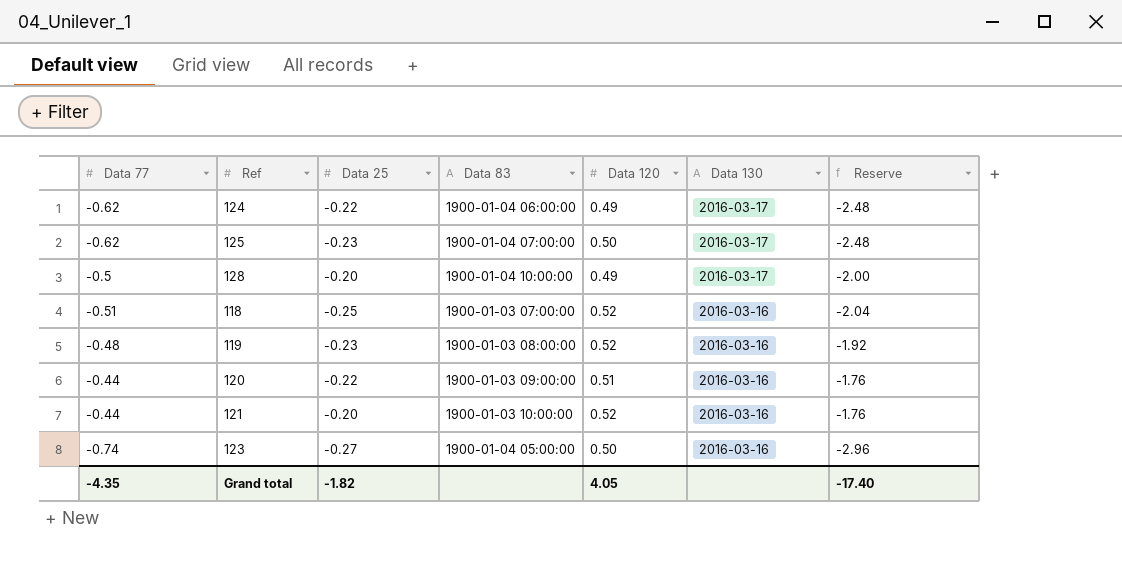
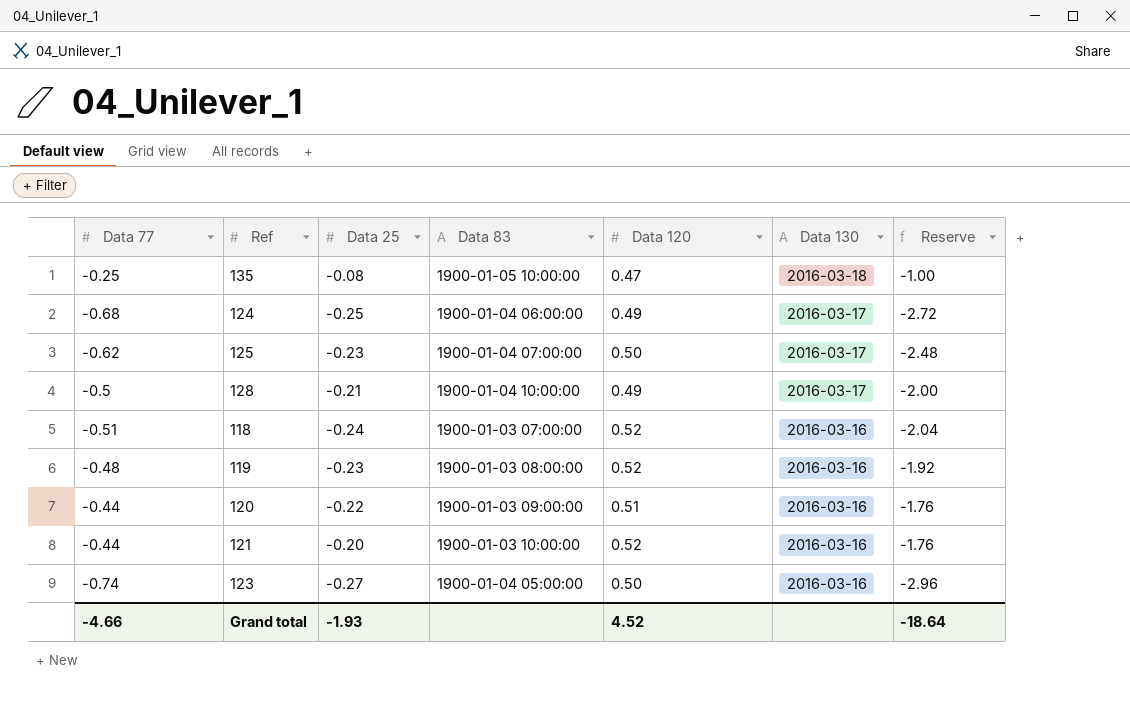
row 135: none -> -0.25 | -0.08 | 1900-01-05 10:00:00 | 0.47 | 2016-03-18 | -1.00
124 | Data 77: -0.62 -> -0.68
124 | Data 25: -0.22 -> -0.25
124 | Reserve: -2.48 -> -2.72
128 | Data 25: -0.20 -> -0.21
118 | Data 25: -0.25 -> -0.24
Grand total | Data 77: -4.35 -> -4.66
Grand total | Data 25: -1.82 -> -1.93
Grand total | Data 120: 4.05 -> 4.52
Grand total | Reserve: -17.40 -> -18.64

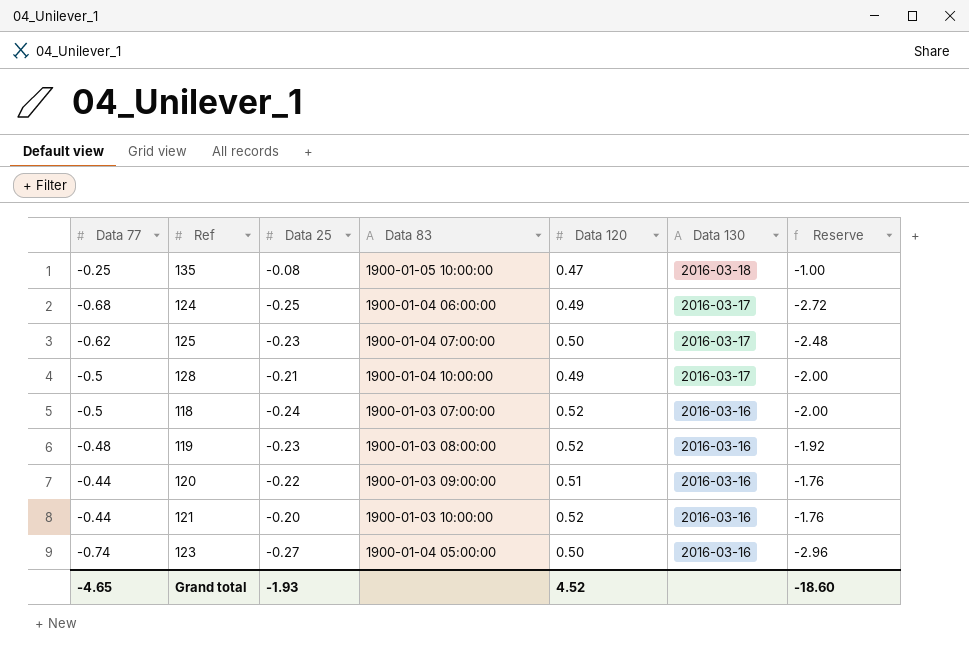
118 | Data 77: -0.51 -> -0.5
118 | Reserve: -2.04 -> -2.00
Grand total | Data 77: -4.66 -> -4.65
Grand total | Reserve: -18.64 -> -18.60

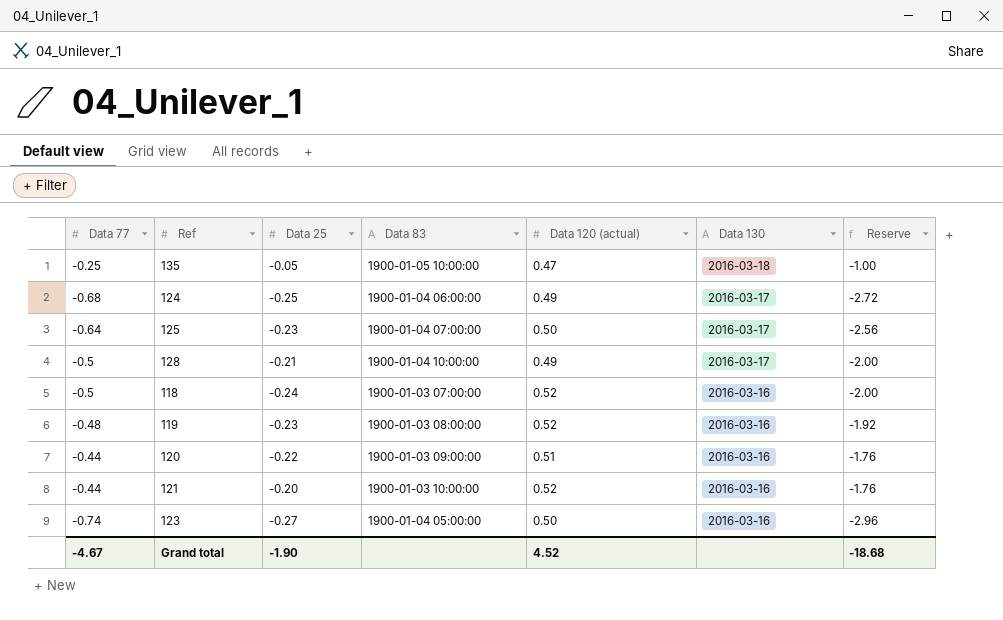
column name: Data 120 -> Data 120 (actual)
135 | Data 25: -0.08 -> -0.05
125 | Data 77: -0.62 -> -0.64
125 | Reserve: -2.48 -> -2.56
Grand total | Data 77: -4.65 -> -4.67
Grand total | Data 25: -1.93 -> -1.90
Grand total | Reserve: -18.60 -> -18.68

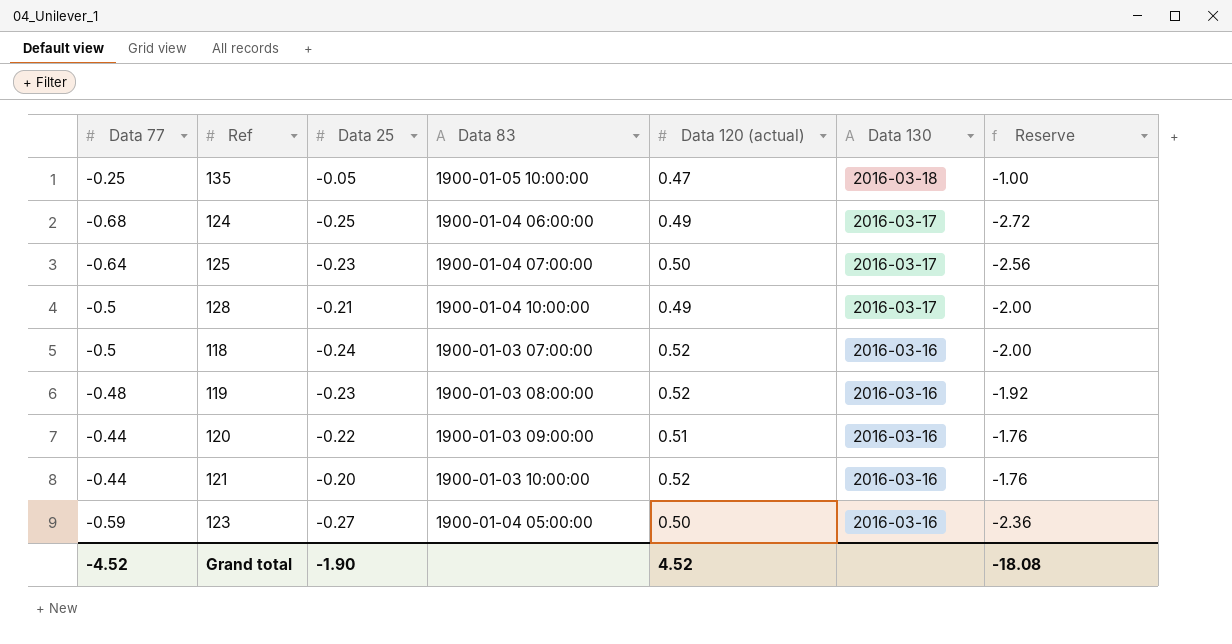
123 | Data 77: -0.74 -> -0.59
123 | Reserve: -2.96 -> -2.36
Grand total | Data 77: -4.67 -> -4.52
Grand total | Reserve: -18.68 -> -18.08

